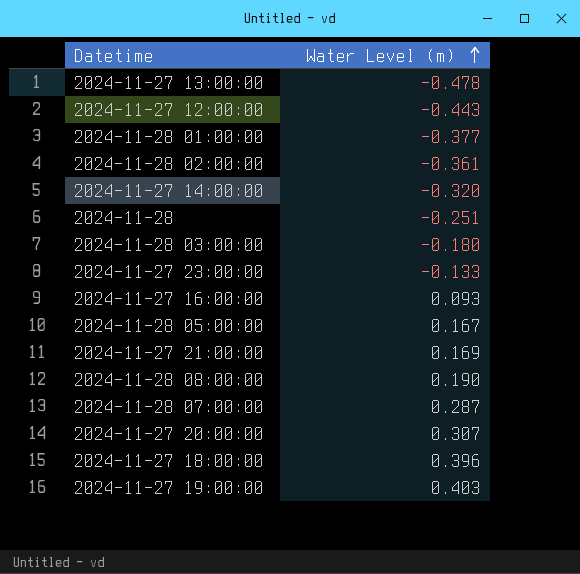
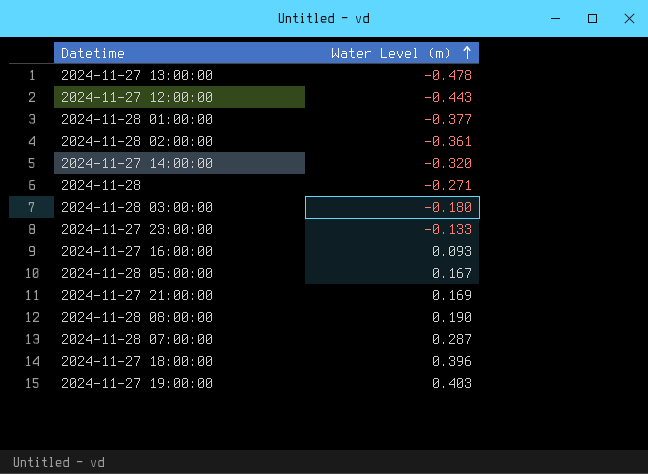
row 2024-11-27 20:00:00: 0.307 -> none
2024-11-28 | Water Level (m): -0.251 -> -0.271

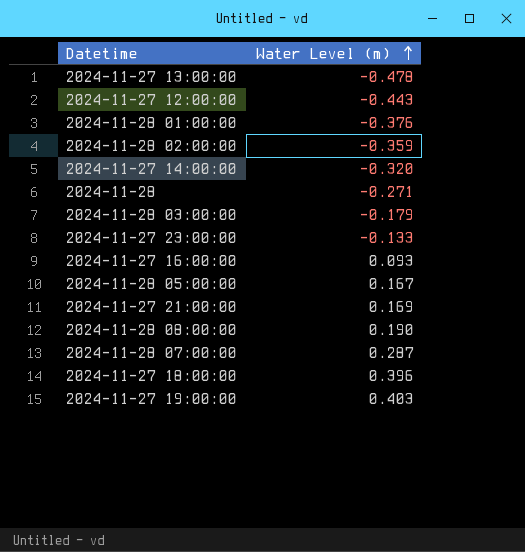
2024-11-28 01:00:00 | Water Level (m): -0.377 -> -0.376
2024-11-28 02:00:00 | Water Level (m): -0.361 -> -0.359
2024-11-28 03:00:00 | Water Level (m): -0.180 -> -0.179

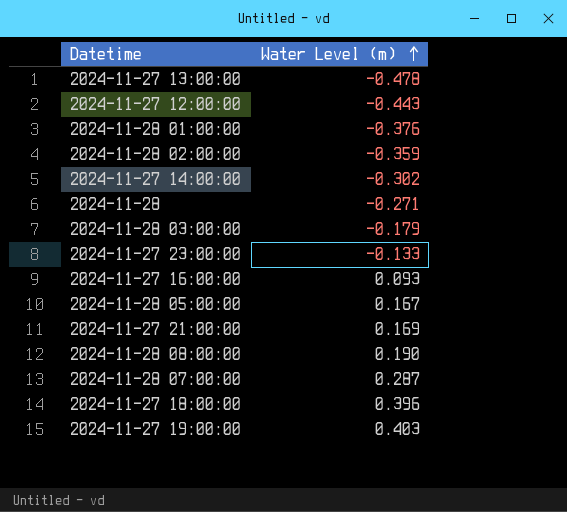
2024-11-27 14:00:00 | Water Level (m): -0.320 -> -0.302

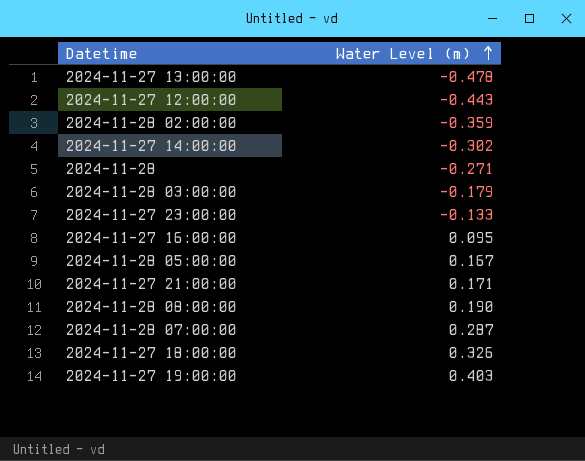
row 2024-11-28 01:00:00: -0.376 -> none
2024-11-27 16:00:00 | Water Level (m): 0.093 -> 0.095
2024-11-27 21:00:00 | Water Level (m): 0.169 -> 0.171
2024-11-27 18:00:00 | Water Level (m): 0.396 -> 0.326

